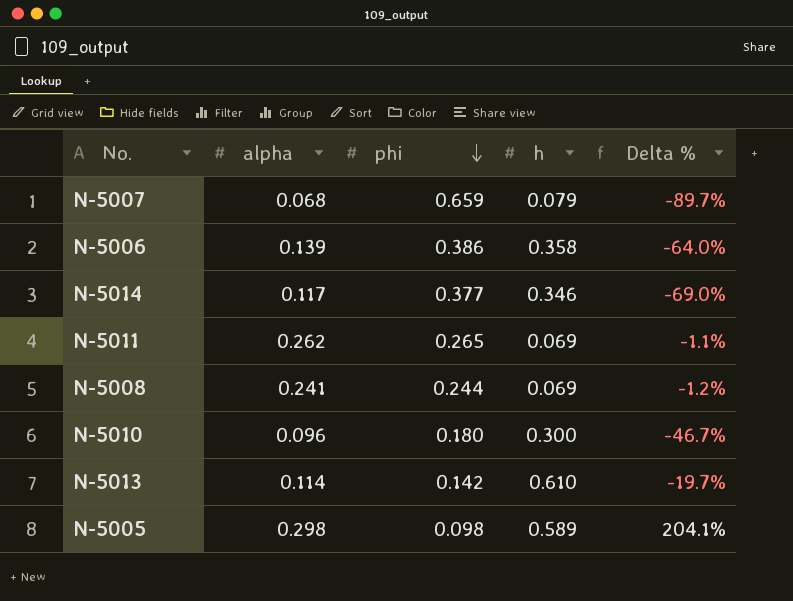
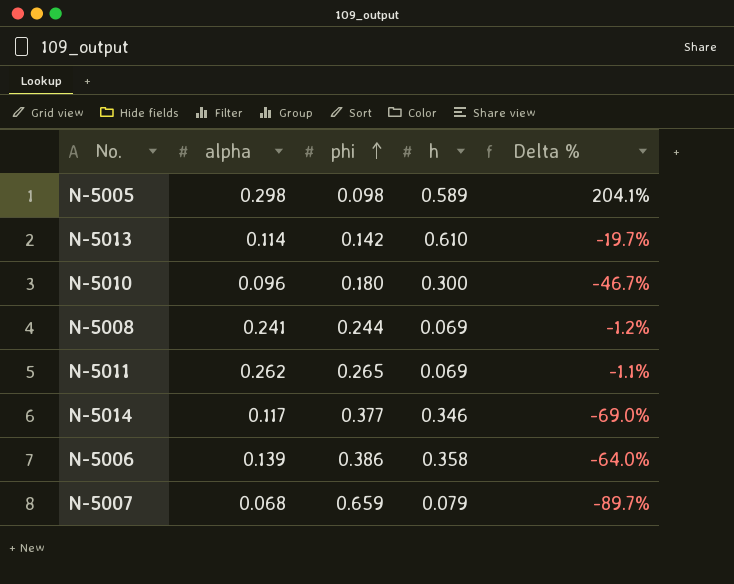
row order: phi descending -> phi ascending

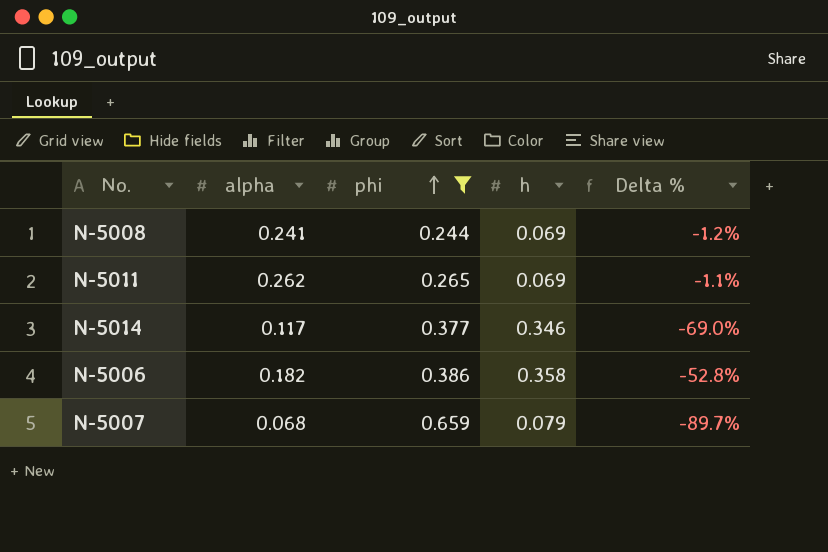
filter: none -> phi >= 0.244
N-5006 | alpha: 0.139 -> 0.182
N-5006 | Delta %: -64.0% -> -52.8%

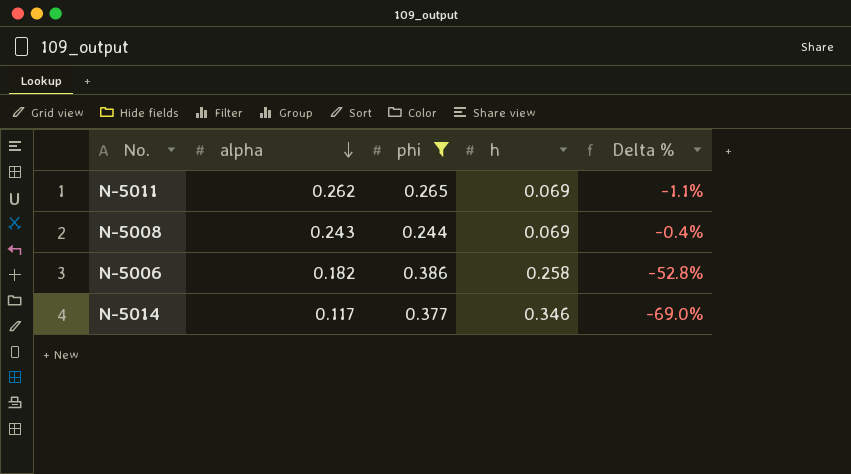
row order: phi ascending -> alpha descending
row N-5007: 0.068 | 0.659 | 0.079 | -89.7% -> none
N-5008 | alpha: 0.241 -> 0.243
N-5008 | Delta %: -1.2% -> -0.4%
N-5006 | h: 0.358 -> 0.258

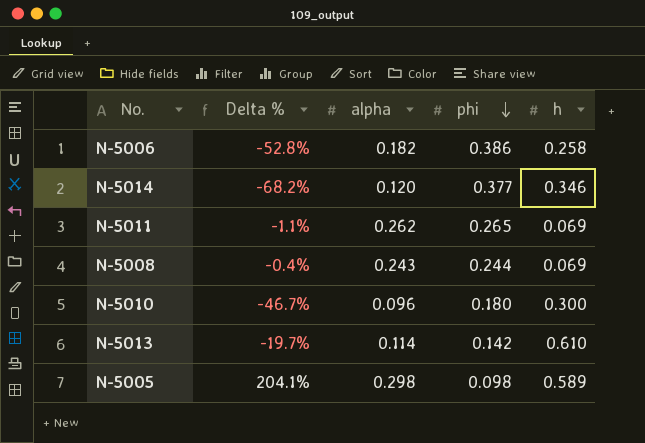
filter: phi >= 0.244 -> none
row order: alpha descending -> phi descending
column Delta % | position: 5 -> 2
N-5014 | Delta %: -69.0% -> -68.2%
N-5014 | alpha: 0.117 -> 0.120

